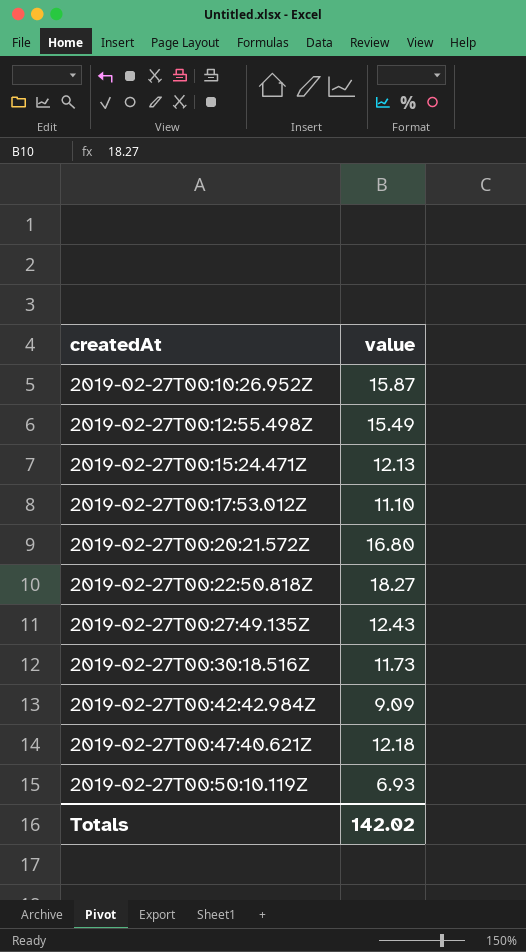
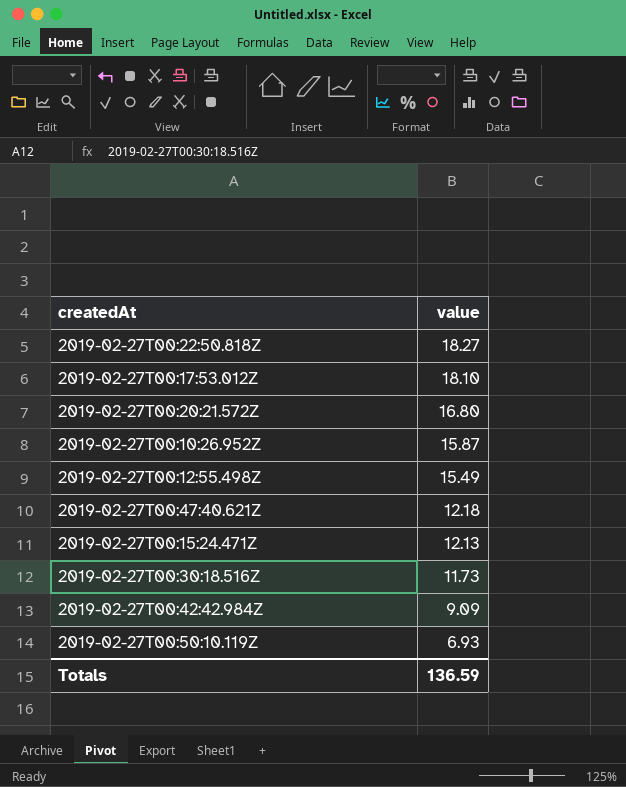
row order: createdAt ascending -> value descending
row 2019-02-27T00:27:49.135Z: 12.43 -> none
2019-02-27T00:17:53.012Z | value: 11.10 -> 18.10
Totals | value: 142.02 -> 136.59

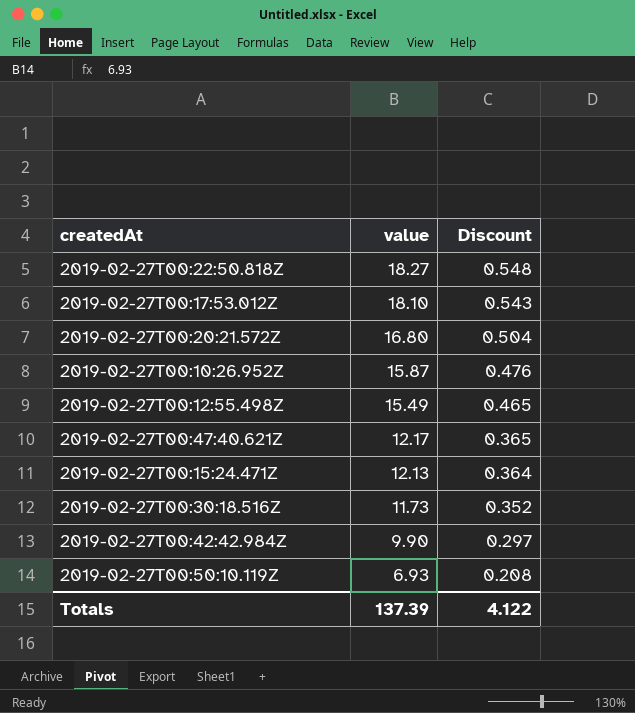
column Discount | formula: none -> [value] * 0.03
2019-02-27T00:47:40.621Z | value: 12.18 -> 12.17
2019-02-27T00:42:42.984Z | value: 9.09 -> 9.90
Totals | value: 136.59 -> 137.39

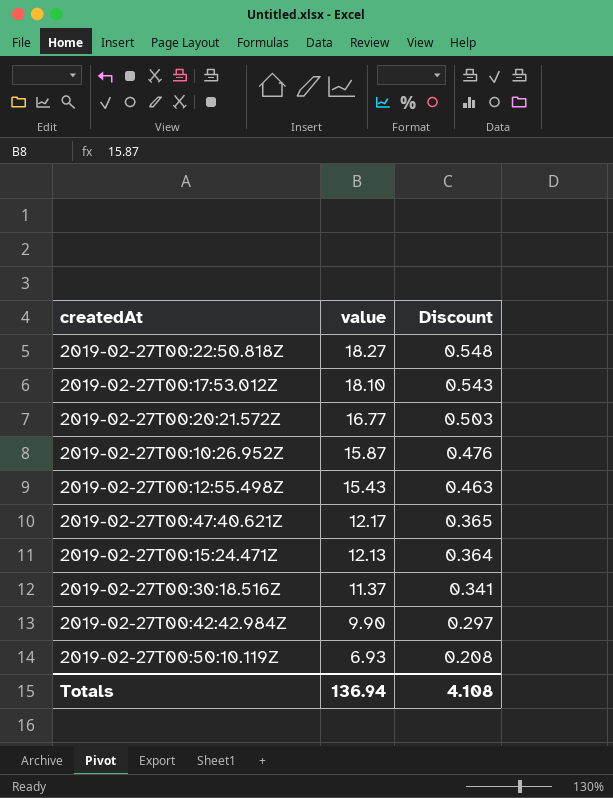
2019-02-27T00:20:21.572Z | value: 16.80 -> 16.77
2019-02-27T00:20:21.572Z | Discount: 0.504 -> 0.503
2019-02-27T00:12:55.498Z | value: 15.49 -> 15.43
2019-02-27T00:12:55.498Z | Discount: 0.465 -> 0.463
2019-02-27T00:30:18.516Z | value: 11.73 -> 11.37
2019-02-27T00:30:18.516Z | Discount: 0.352 -> 0.341
Totals | value: 137.39 -> 136.94
Totals | Discount: 4.122 -> 4.108

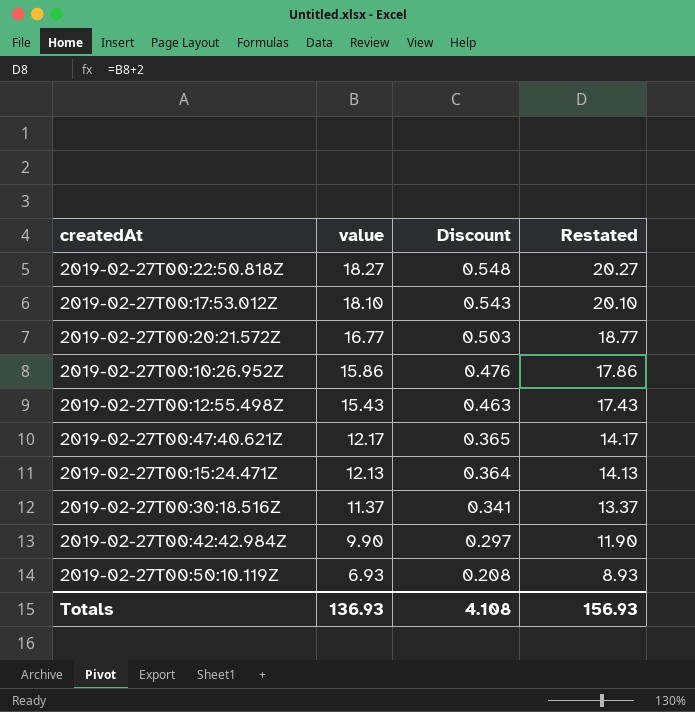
column Restated | formula: none -> [value] + 2
2019-02-27T00:10:26.952Z | value: 15.87 -> 15.86
Totals | value: 136.94 -> 136.93

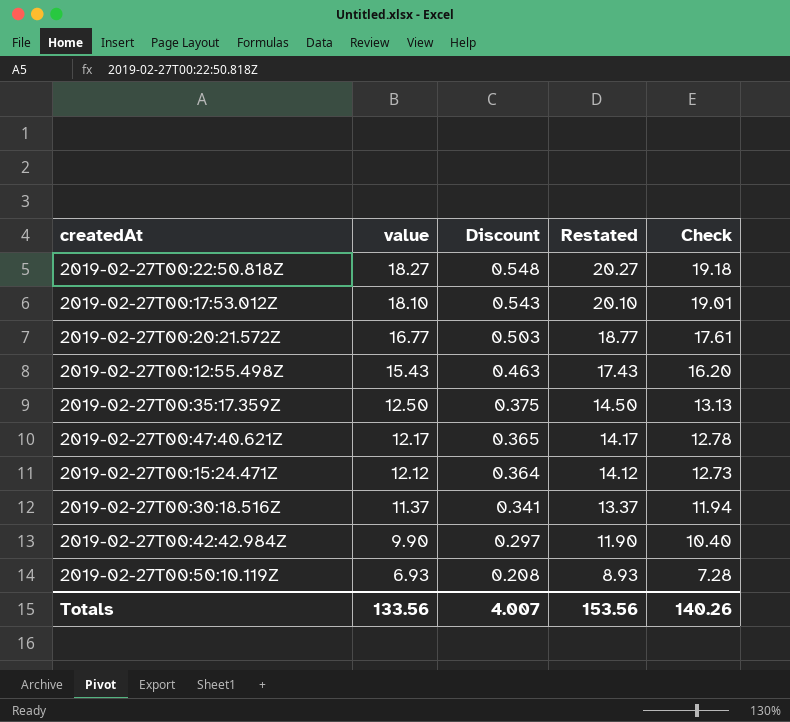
column Check | formula: none -> [value] * 1.05
row 2019-02-27T00:10:26.952Z: 15.86 | 0.476 | 17.86 -> none
row 2019-02-27T00:35:17.359Z: none -> 12.50 | 0.375 | 14.50 | 13.13
2019-02-27T00:15:24.471Z | value: 12.13 -> 12.12
2019-02-27T00:15:24.471Z | Restated: 14.13 -> 14.12
Totals | value: 136.93 -> 133.56
Totals | Discount: 4.108 -> 4.007
Totals | Restated: 156.93 -> 153.56

